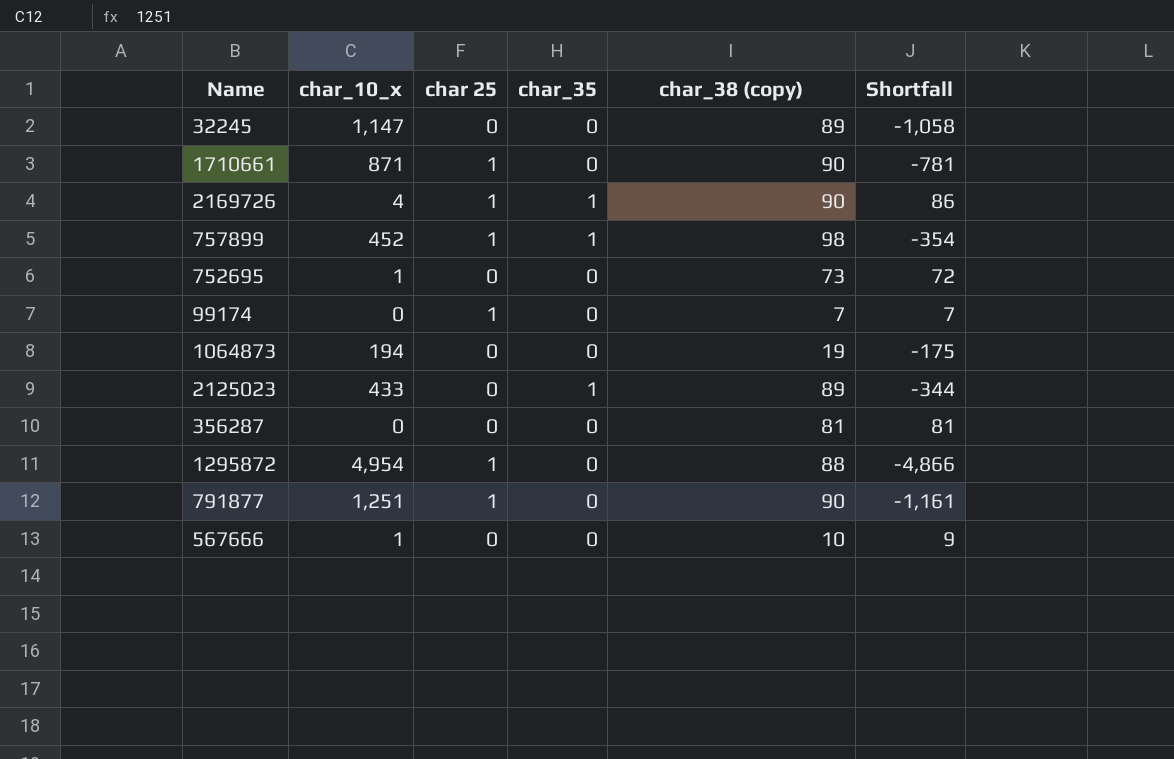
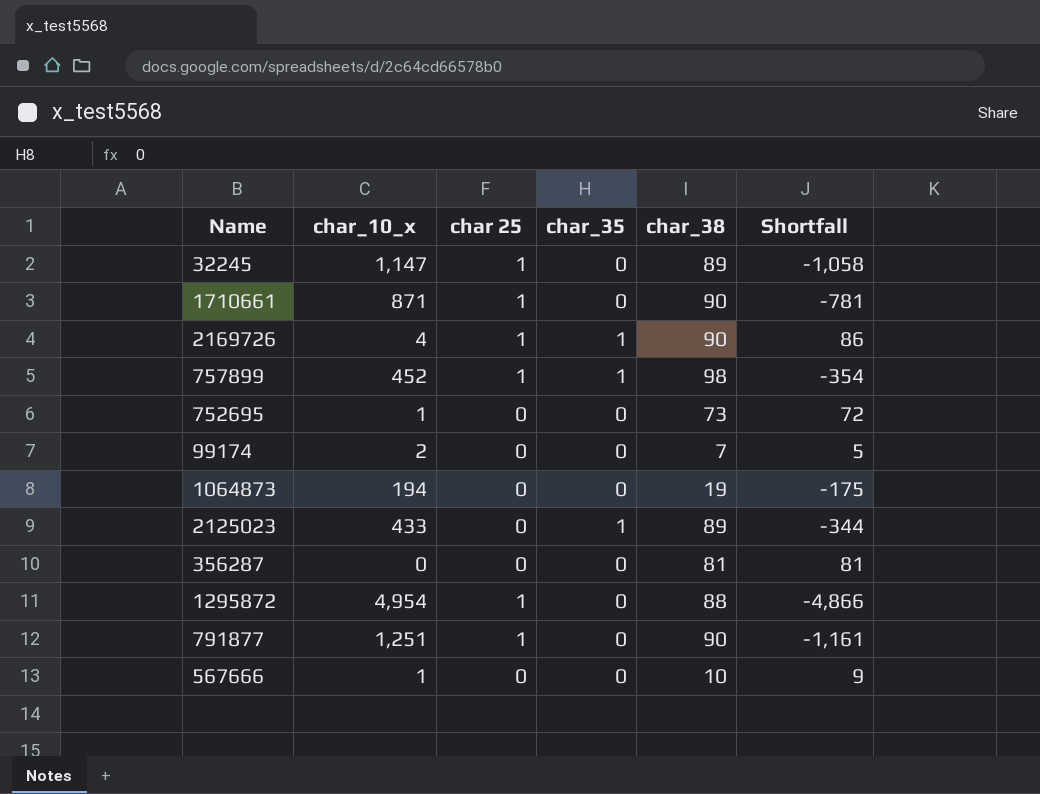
column name: char_38 (copy) -> char_38
32245 | char 25: 0 -> 1
99174 | char_10_x: 0 -> 2
99174 | char 25: 1 -> 0
99174 | Shortfall: 7 -> 5

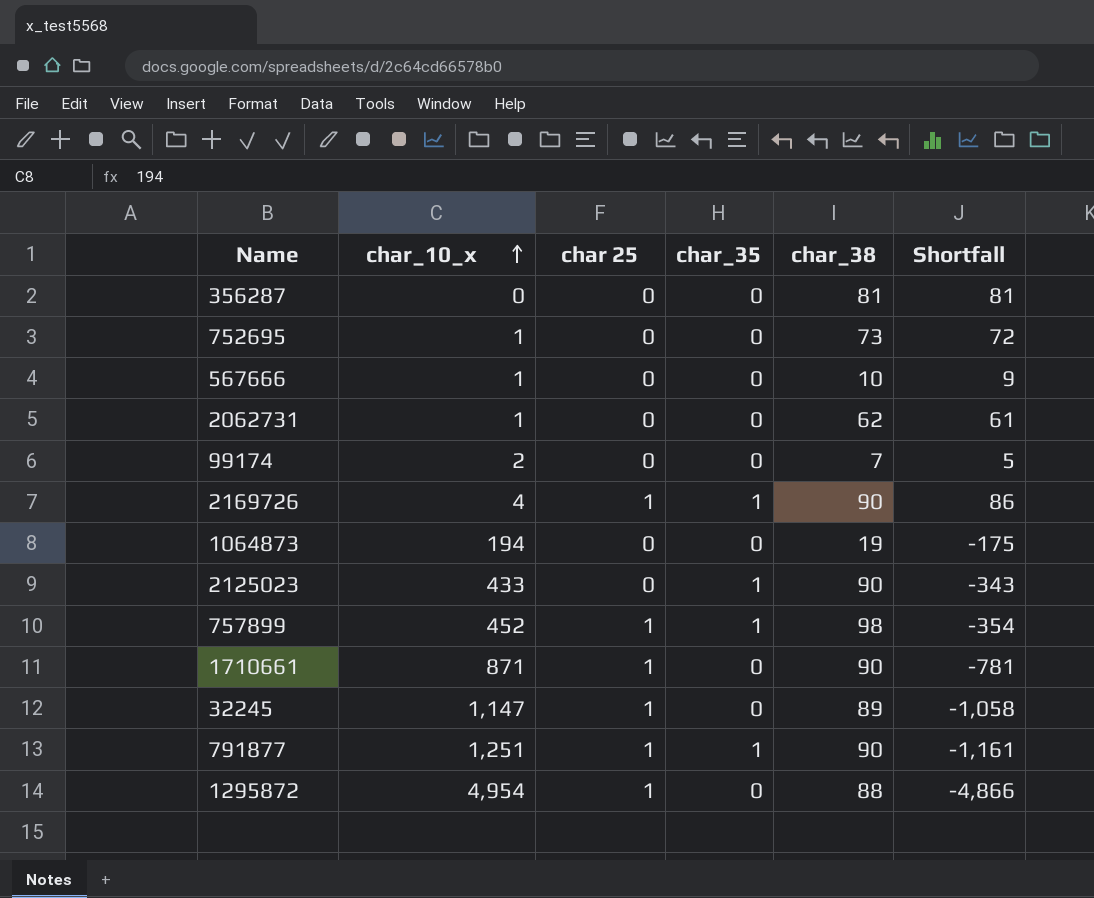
row order: none -> char_10_x ascending
row 2062731: none -> 1 | 0 | 0 | 62 | 61
2125023 | char_38: 89 -> 90
2125023 | Shortfall: -344 -> -343
791877 | char_35: 0 -> 1

